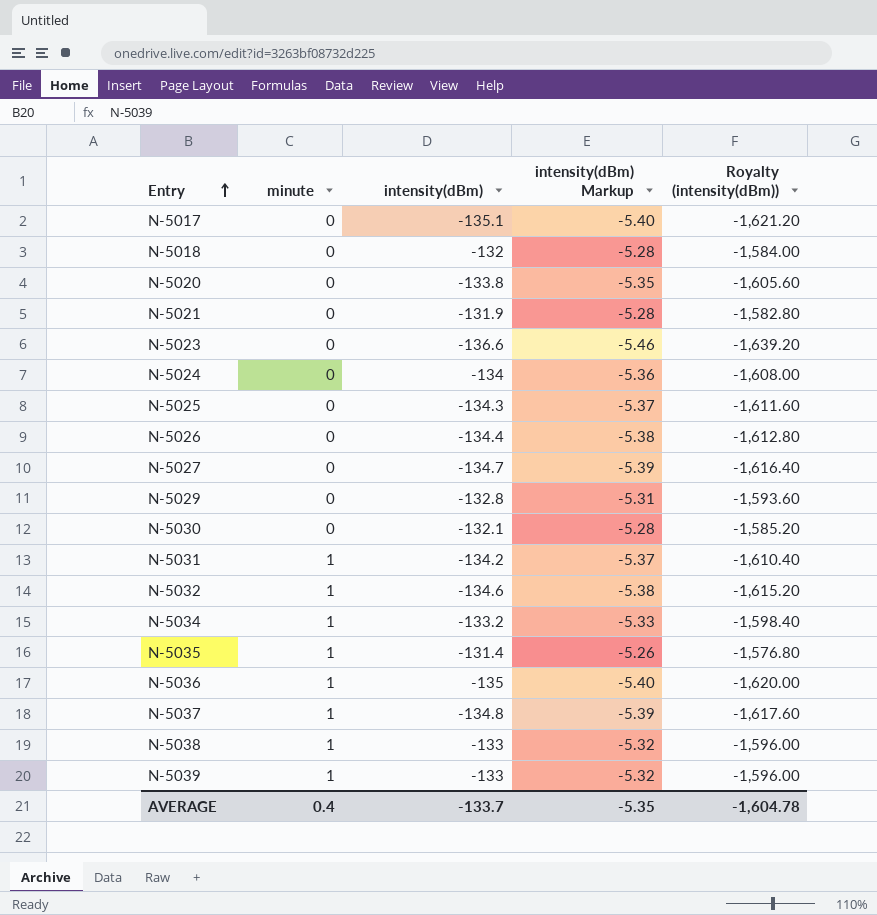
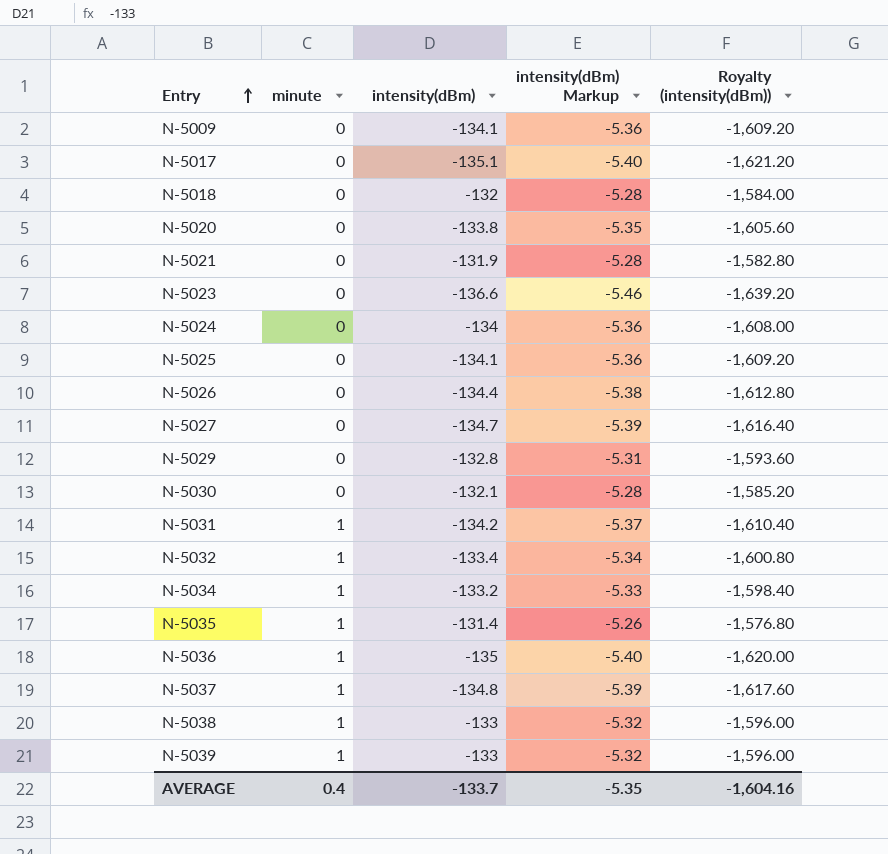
row N-5009: none -> 0 | -134.1 | -5.36 | -1,609.20
N-5025 | intensity(dBm): -134.3 -> -134.1
N-5025 | intensity(dBm) Markup: -5.37 -> -5.36
N-5025 | Royalty (intensity(dBm)): -1,611.60 -> -1,609.20
N-5032 | intensity(dBm): -134.6 -> -133.4
N-5032 | intensity(dBm) Markup: -5.38 -> -5.34
N-5032 | Royalty (intensity(dBm)): -1,615.20 -> -1,600.80
AVERAGE | Royalty (intensity(dBm)): -1,604.78 -> -1,604.16

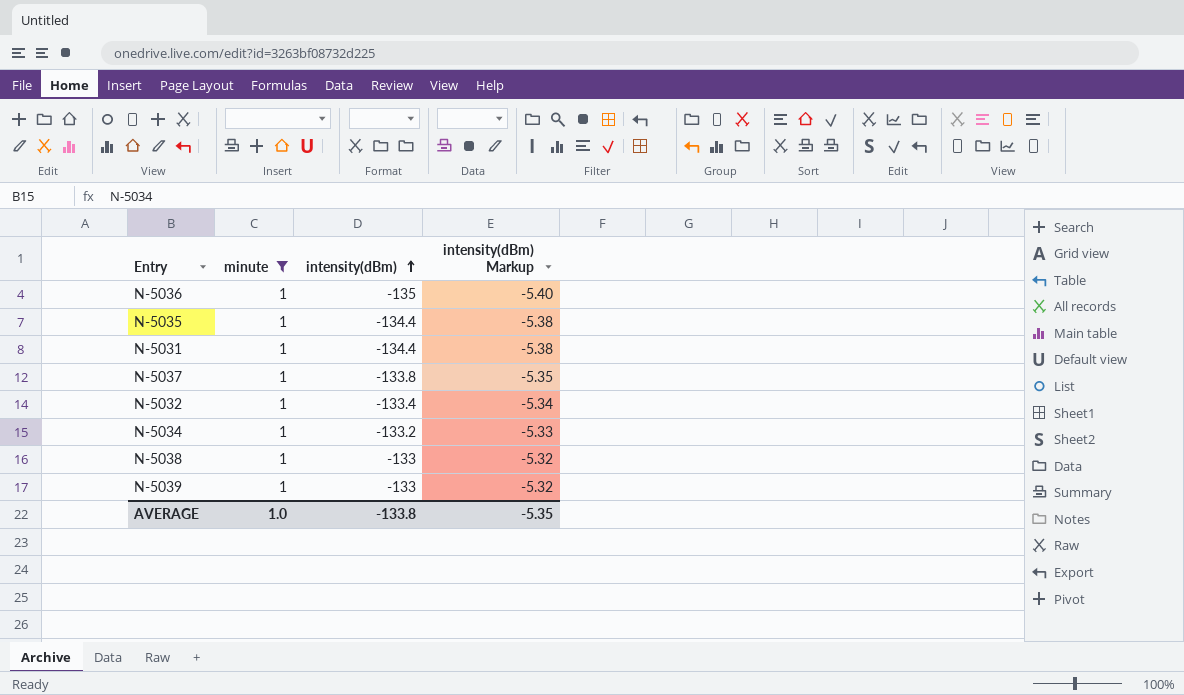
filter: none -> minute = 1
row order: Entry ascending -> intensity(dBm) ascending
column Royalty (intensity(dBm)) | formula: [intensity(dBm)] * 12 -> none
N-5035 | intensity(dBm): -131.4 -> -134.4
N-5035 | intensity(dBm) Markup: -5.26 -> -5.38
N-5031 | intensity(dBm): -134.2 -> -134.4
N-5031 | intensity(dBm) Markup: -5.37 -> -5.38
N-5037 | intensity(dBm): -134.8 -> -133.8
N-5037 | intensity(dBm) Markup: -5.39 -> -5.35
AVERAGE | minute: 0.4 -> 1.0
AVERAGE | intensity(dBm): -133.7 -> -133.8

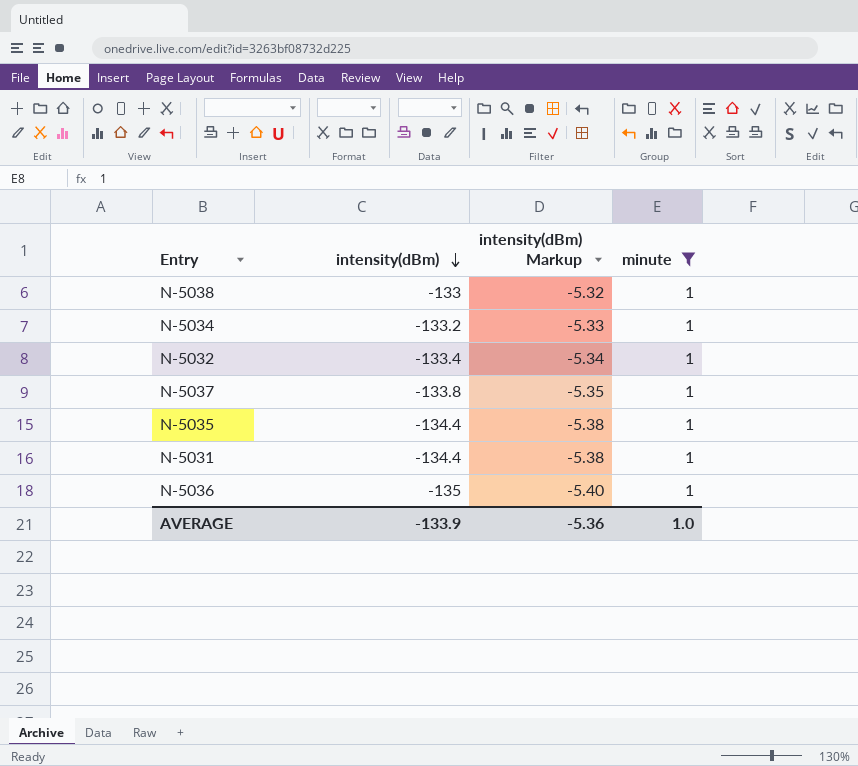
row order: intensity(dBm) ascending -> intensity(dBm) descending
column minute | position: 2 -> 4
row N-5039: 1 | -133 | -5.32 -> none
AVERAGE | intensity(dBm): -133.8 -> -133.9
AVERAGE | intensity(dBm) Markup: -5.35 -> -5.36

